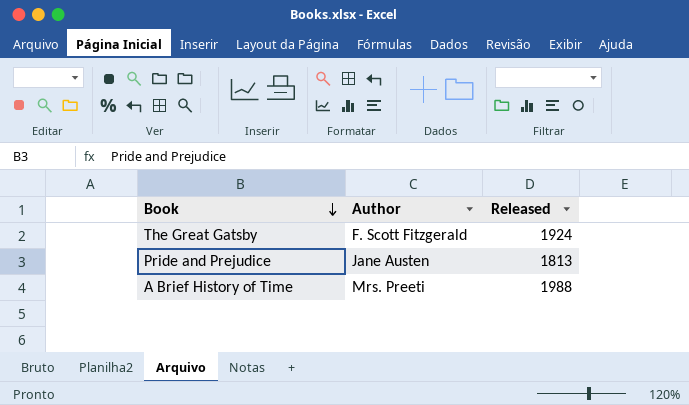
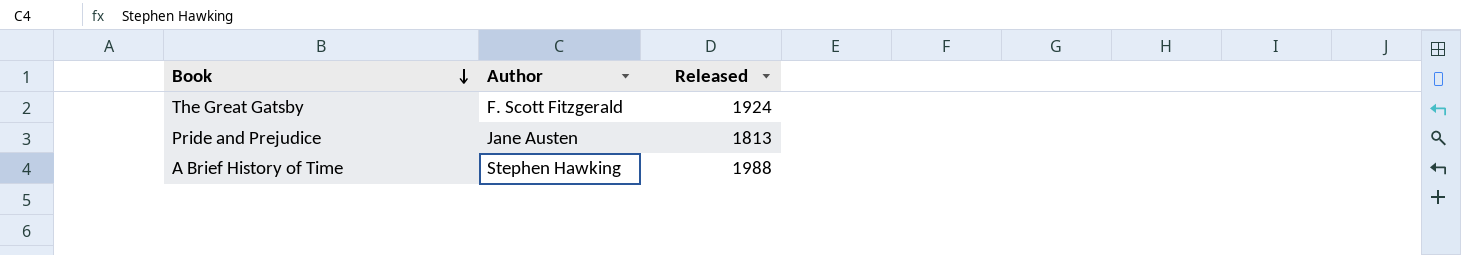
A Brief History of Time | Author: Mrs. Preeti -> Stephen Hawking

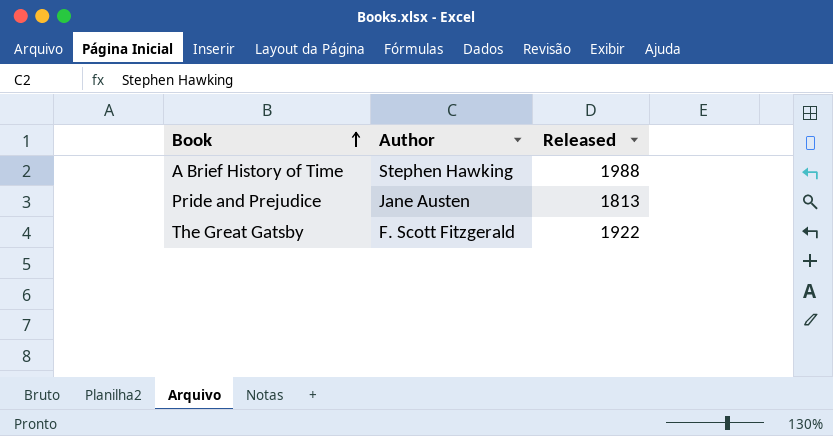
row order: Book descending -> Book ascending
The Great Gatsby | Released: 1924 -> 1922

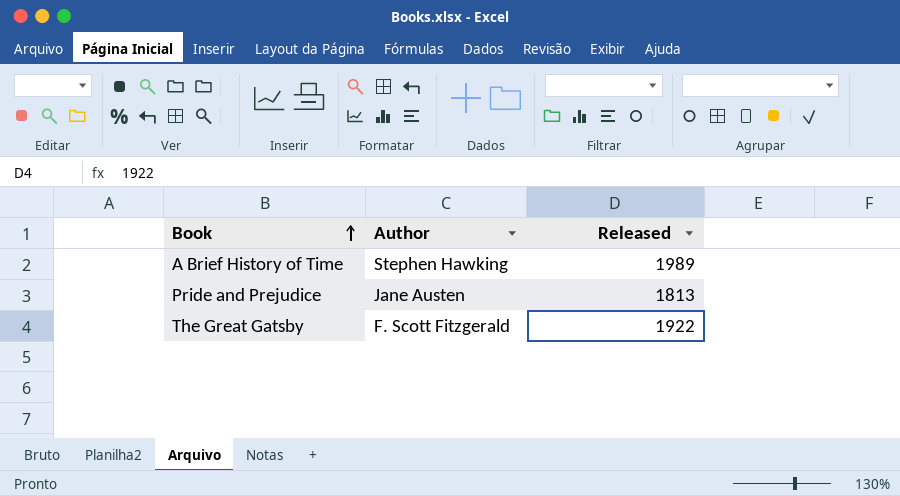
A Brief History of Time | Released: 1988 -> 1989

